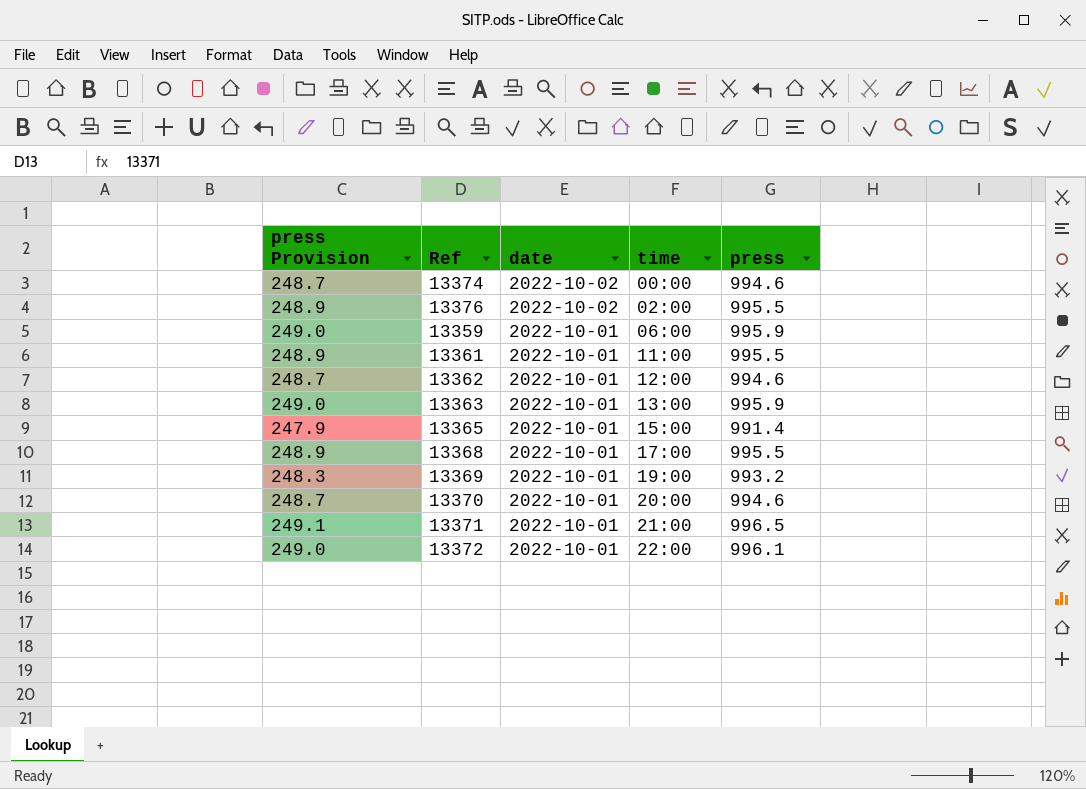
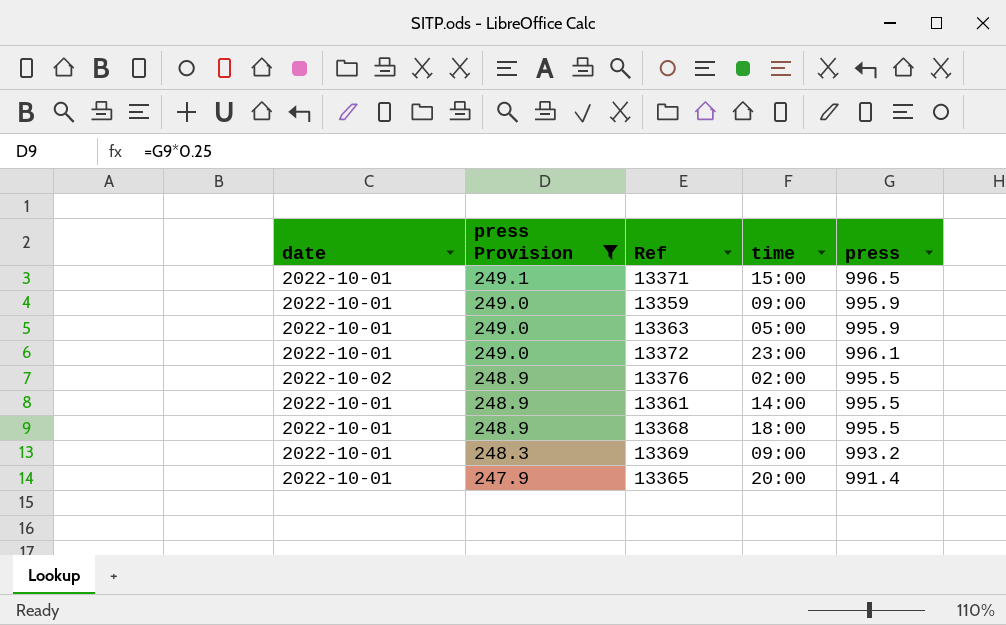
filter: none -> press Provision != 248.7
row order: date descending -> press Provision descending
column date | position: 3 -> 1
13371 | time: 21:00 -> 15:00
13359 | time: 06:00 -> 09:00
13363 | time: 13:00 -> 05:00
13372 | time: 22:00 -> 23:00
13361 | time: 11:00 -> 14:00
13368 | time: 17:00 -> 18:00
13369 | time: 19:00 -> 09:00
13365 | time: 15:00 -> 20:00

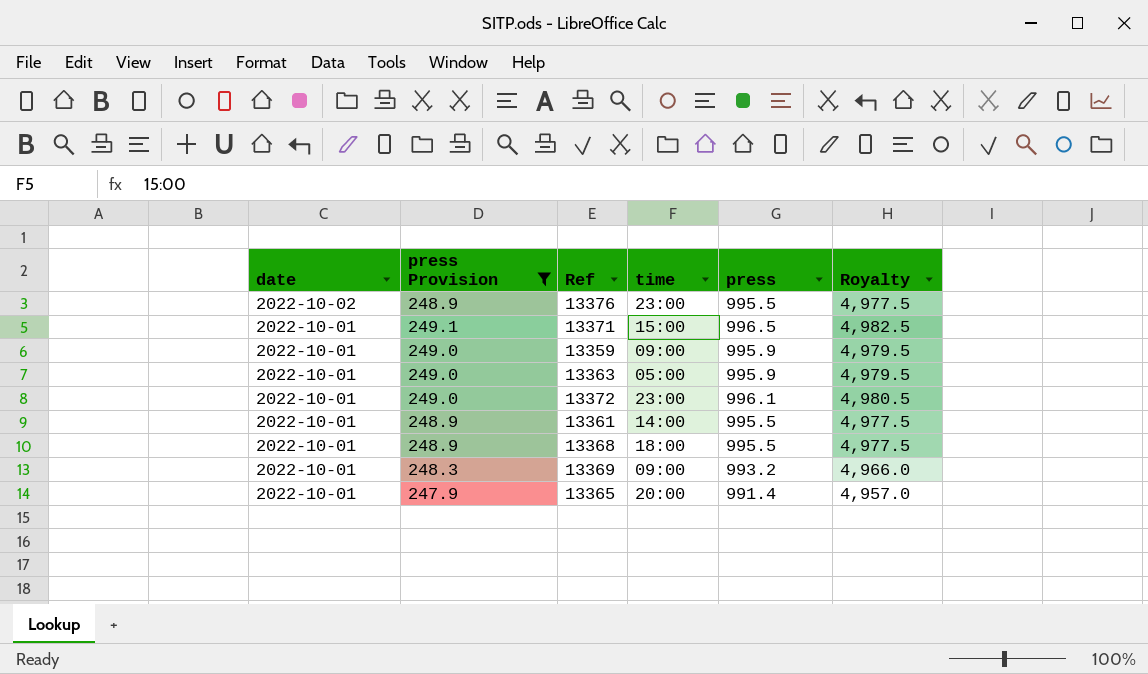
row order: press Provision descending -> date descending
column Royalty | formula: none -> [press] * 5
13376 | time: 02:00 -> 23:00

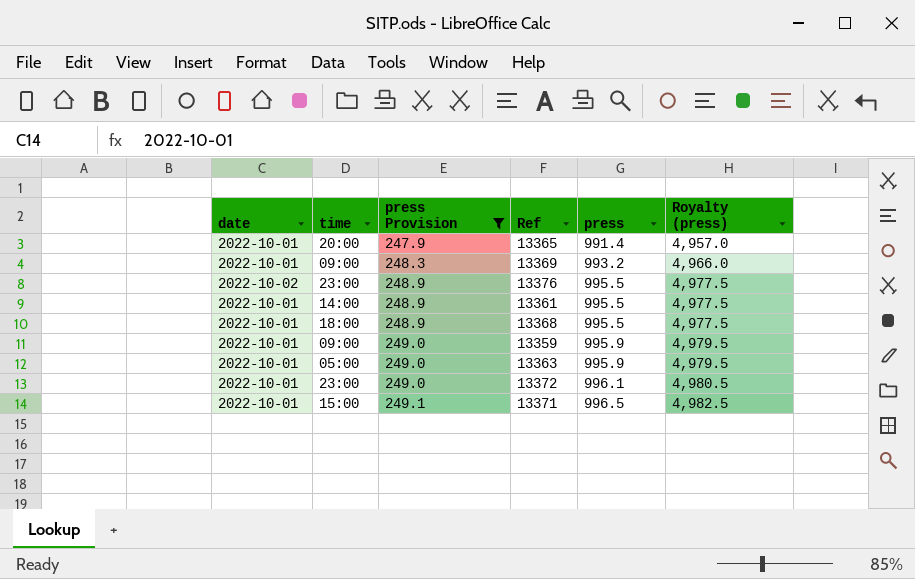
row order: date descending -> press Provision ascending
column time | position: 4 -> 2
column name: Royalty -> Royalty (press)

